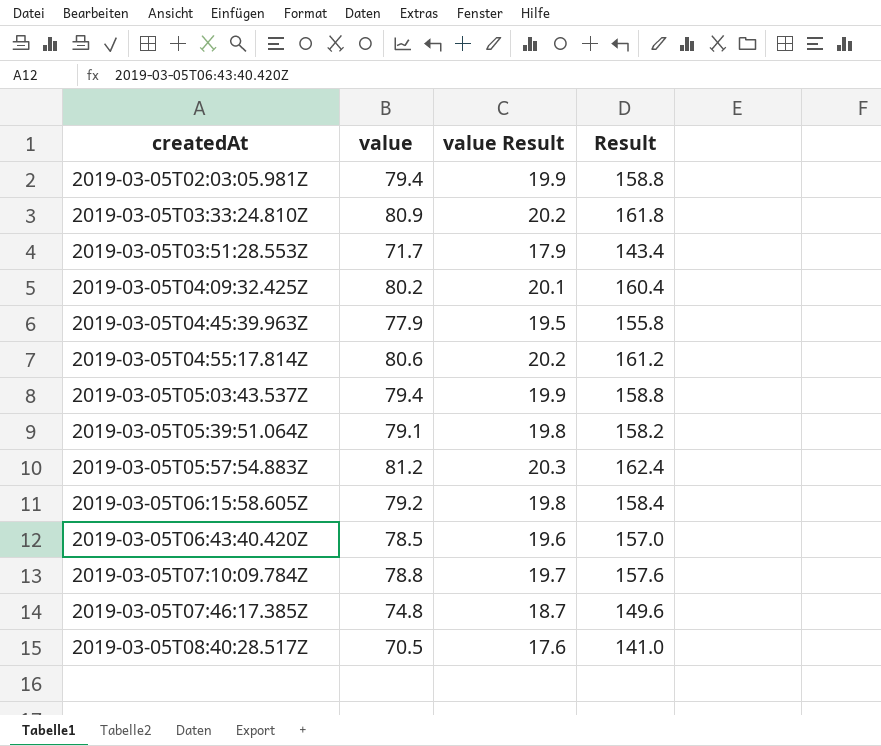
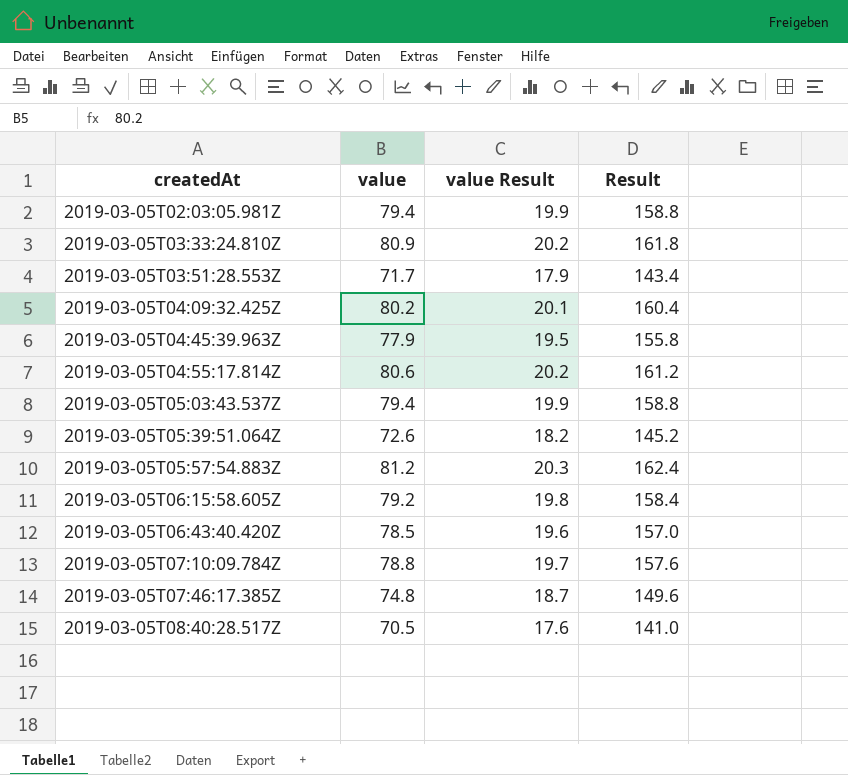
2019-03-05T05:39:51.064Z | value: 79.1 -> 72.6
2019-03-05T05:39:51.064Z | value Result: 19.8 -> 18.2
2019-03-05T05:39:51.064Z | Result: 158.2 -> 145.2

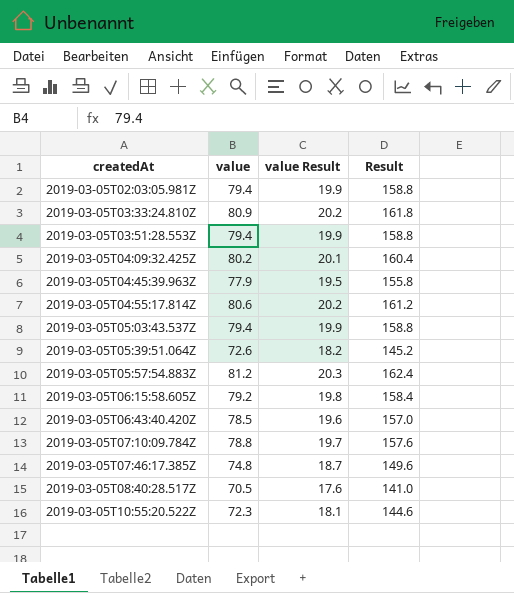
2019-03-05T03:51:28.553Z | value: 71.7 -> 79.4
2019-03-05T03:51:28.553Z | value Result: 17.9 -> 19.9
2019-03-05T03:51:28.553Z | Result: 143.4 -> 158.8
row 2019-03-05T10:55:20.522Z: none -> 72.3 | 18.1 | 144.6

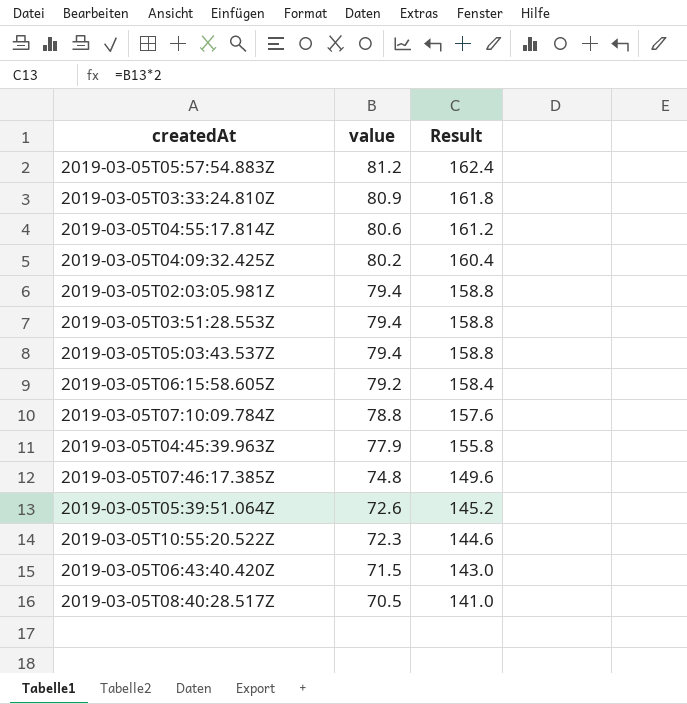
row order: createdAt ascending -> value descending
column value Result | formula: [value] * 0.25 -> none
2019-03-05T06:43:40.420Z | value: 78.5 -> 71.5
2019-03-05T06:43:40.420Z | Result: 157.0 -> 143.0

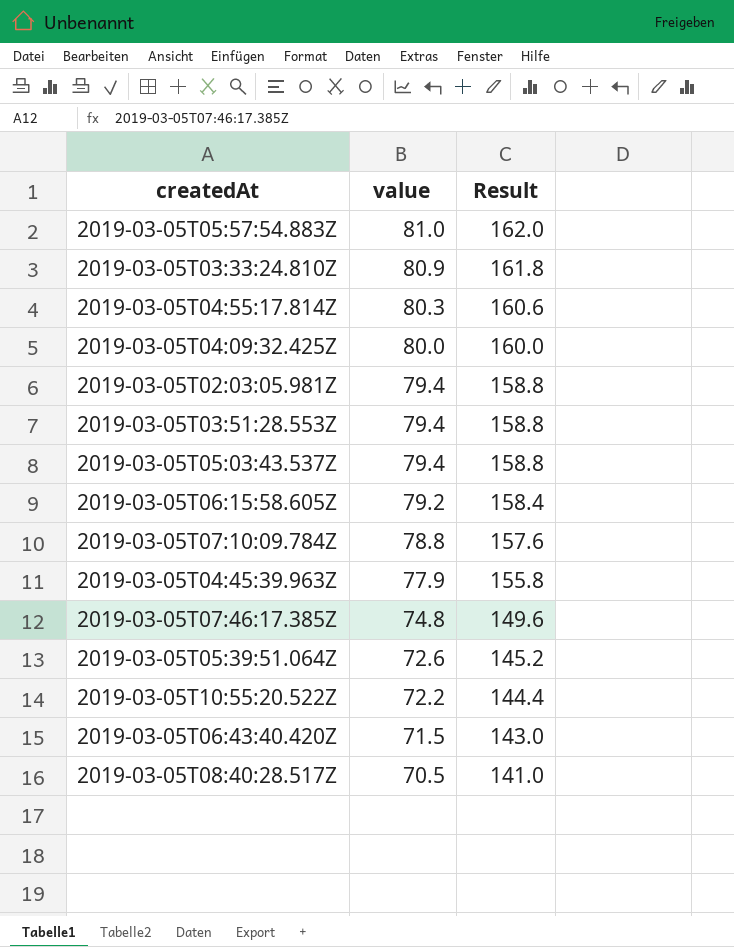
2019-03-05T05:57:54.883Z | value: 81.2 -> 81.0
2019-03-05T05:57:54.883Z | Result: 162.4 -> 162.0
2019-03-05T04:55:17.814Z | value: 80.6 -> 80.3
2019-03-05T04:55:17.814Z | Result: 161.2 -> 160.6
2019-03-05T04:09:32.425Z | value: 80.2 -> 80.0
2019-03-05T04:09:32.425Z | Result: 160.4 -> 160.0
2019-03-05T10:55:20.522Z | value: 72.3 -> 72.2
2019-03-05T10:55:20.522Z | Result: 144.6 -> 144.4

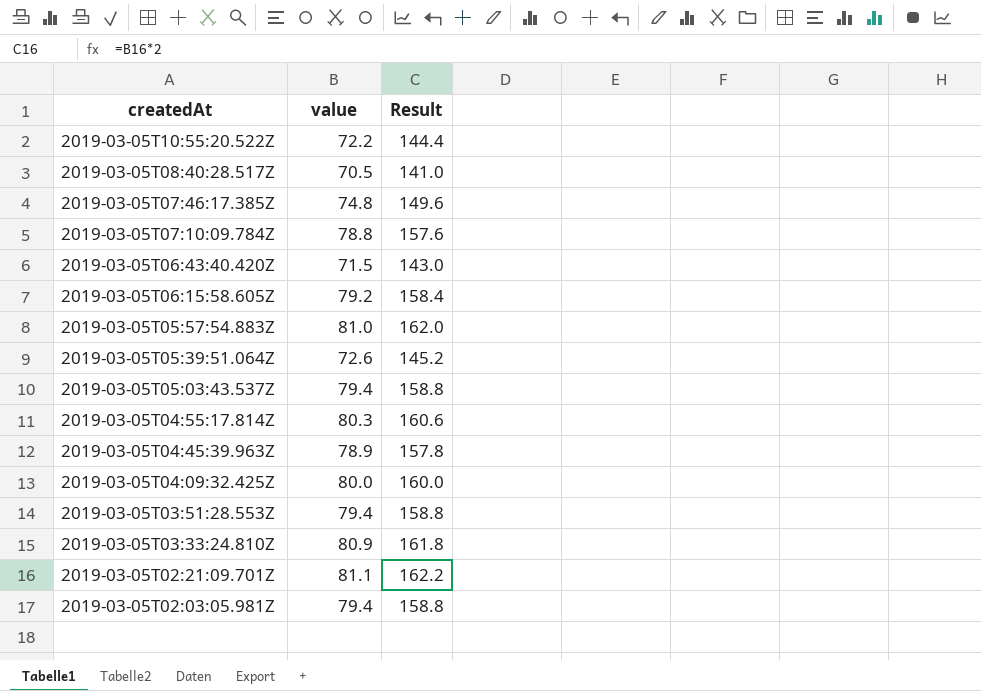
row order: value descending -> createdAt descending
2019-03-05T04:45:39.963Z | value: 77.9 -> 78.9
2019-03-05T04:45:39.963Z | Result: 155.8 -> 157.8
row 2019-03-05T02:21:09.701Z: none -> 81.1 | 162.2

